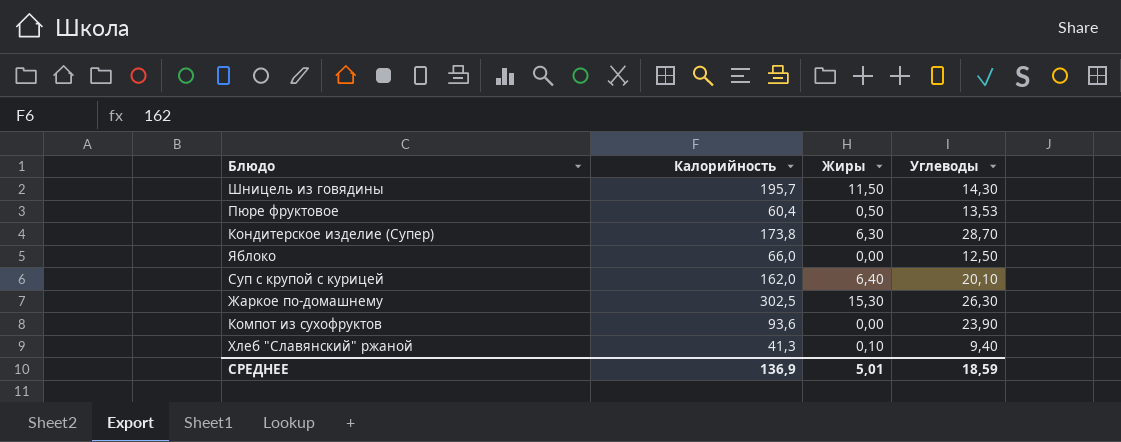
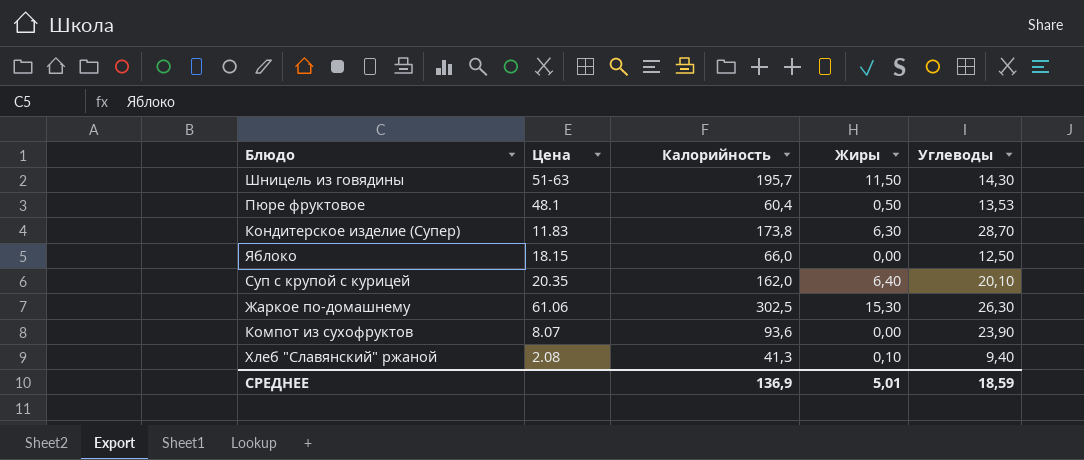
column Цена | position: none -> 2

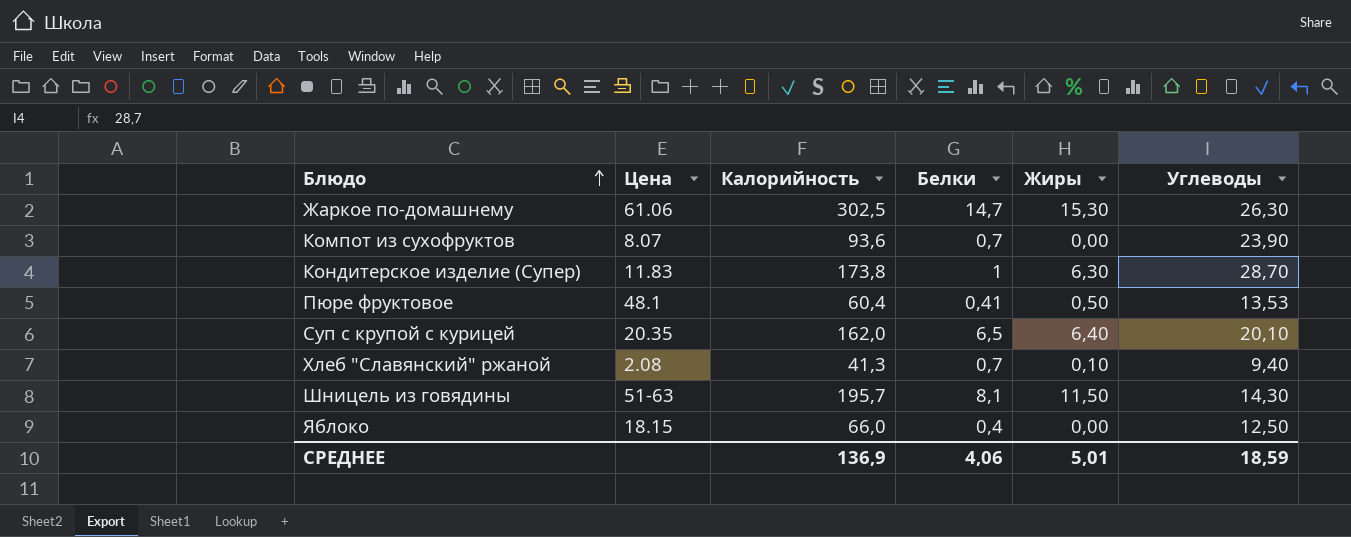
row order: none -> Блюдо ascending
column Белки | position: none -> 4

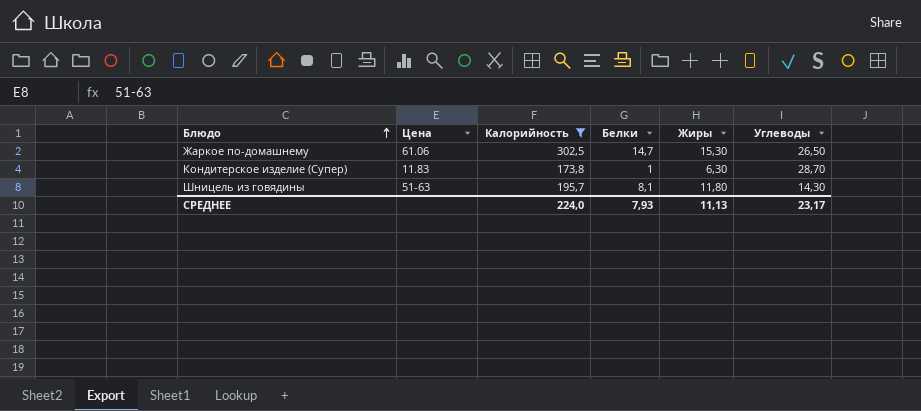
filter: none -> Калорийность >= 173,8
Жаркое по-домашнему | Углеводы: 26,30 -> 26,50
Шницель из говядины | Жиры: 11,50 -> 11,80
СРЕДНЕЕ | Калорийность: 136,9 -> 224,0
СРЕДНЕЕ | Белки: 4,06 -> 7,93
СРЕДНЕЕ | Жиры: 5,01 -> 11,13
СРЕДНЕЕ | Углеводы: 18,59 -> 23,17

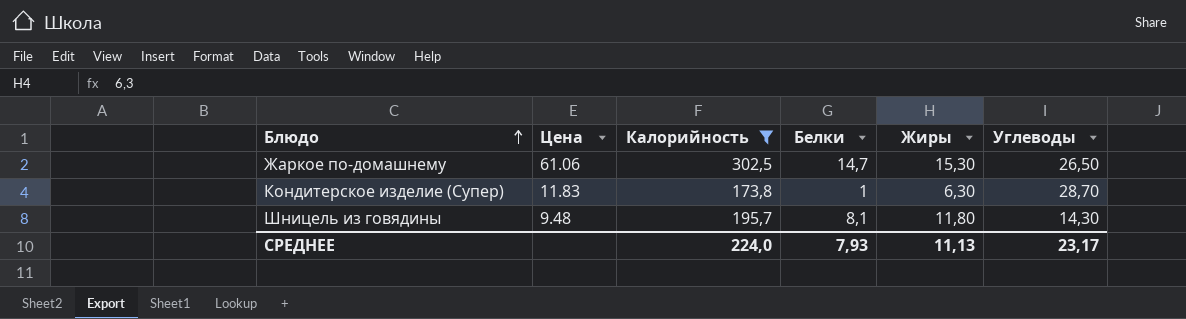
Шницель из говядины | Цена: 51-63 -> 9.48

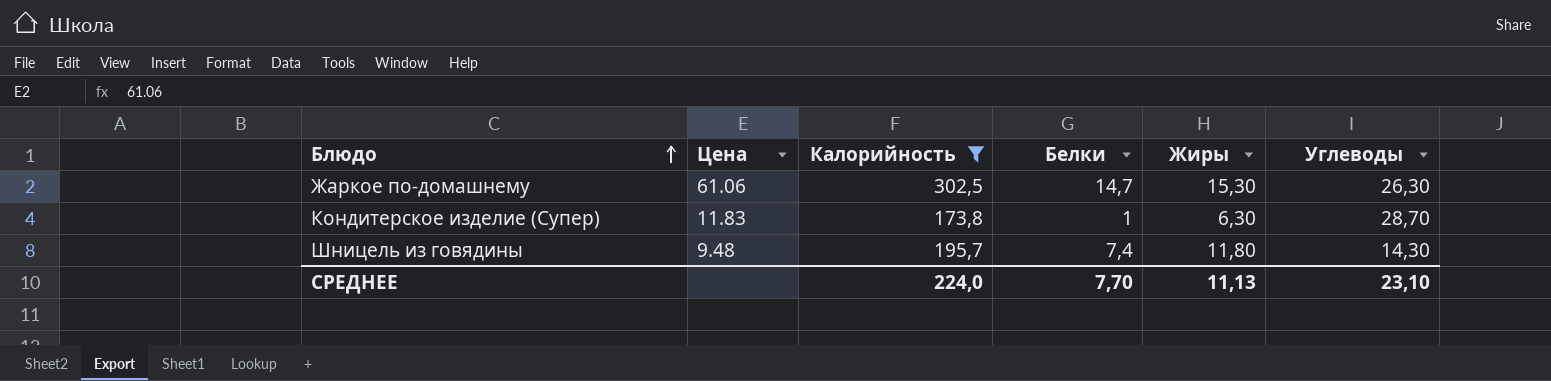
Жаркое по-домашнему | Углеводы: 26,50 -> 26,30
Шницель из говядины | Белки: 8,1 -> 7,4
СРЕДНЕЕ | Белки: 7,93 -> 7,70
СРЕДНЕЕ | Углеводы: 23,17 -> 23,10

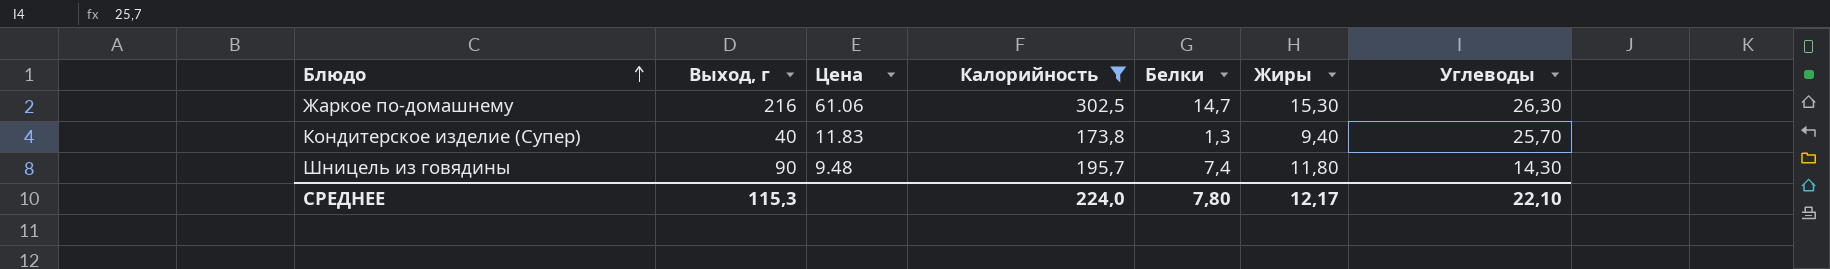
column Выход, г | position: none -> 2
Кондитерское изделие (Супер) | Белки: 1 -> 1,3
Кондитерское изделие (Супер) | Жиры: 6,30 -> 9,40
Кондитерское изделие (Супер) | Углеводы: 28,70 -> 25,70
СРЕДНЕЕ | Белки: 7,70 -> 7,80
СРЕДНЕЕ | Жиры: 11,13 -> 12,17
СРЕДНЕЕ | Углеводы: 23,10 -> 22,10

